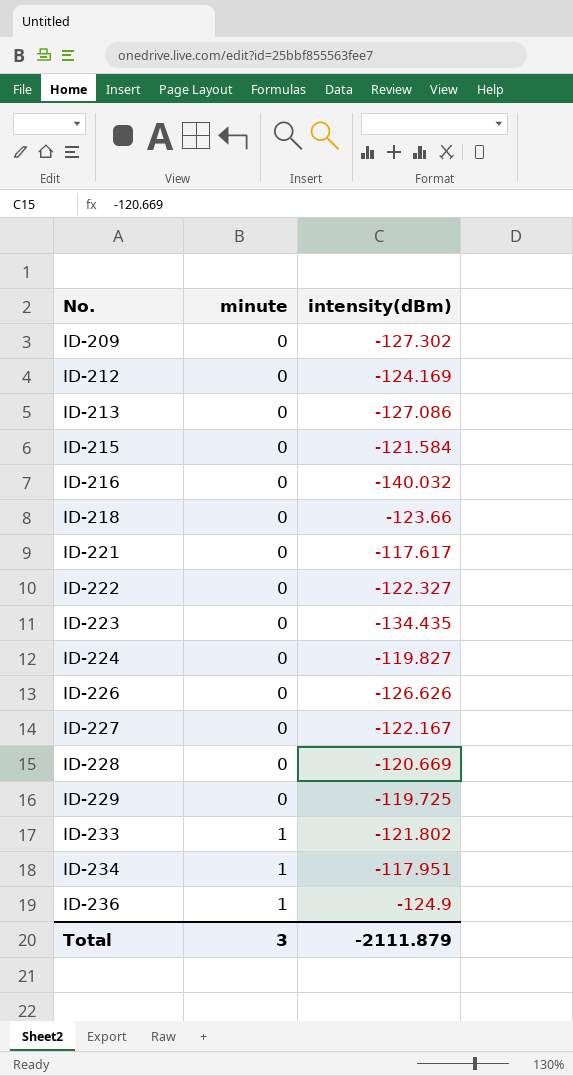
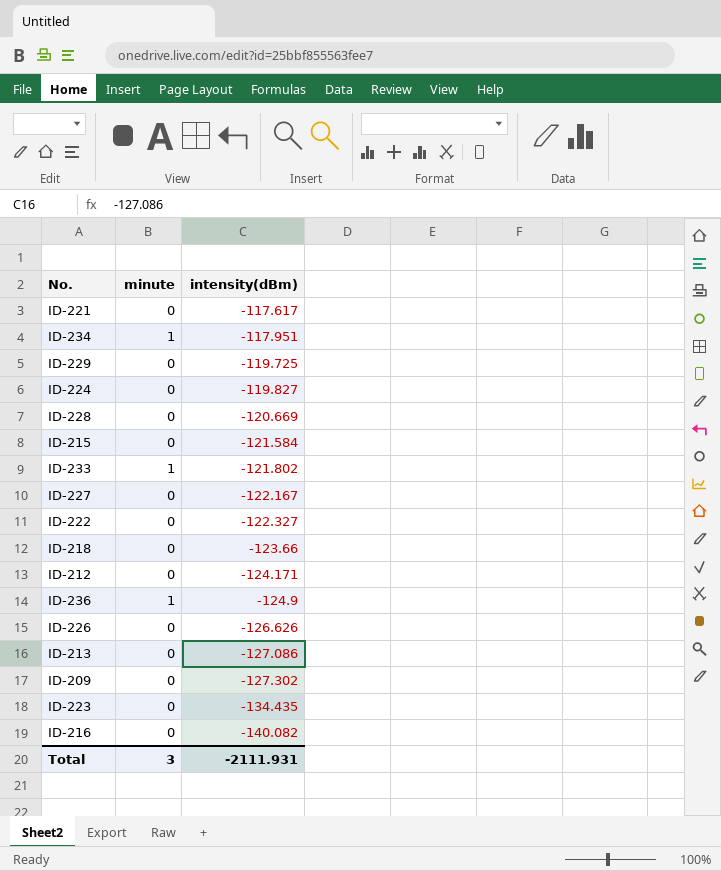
row order: No. ascending -> intensity(dBm) descending
ID-212 | intensity(dBm): -124.169 -> -124.171
ID-216 | intensity(dBm): -140.032 -> -140.082
Total | intensity(dBm): -2111.879 -> -2111.931

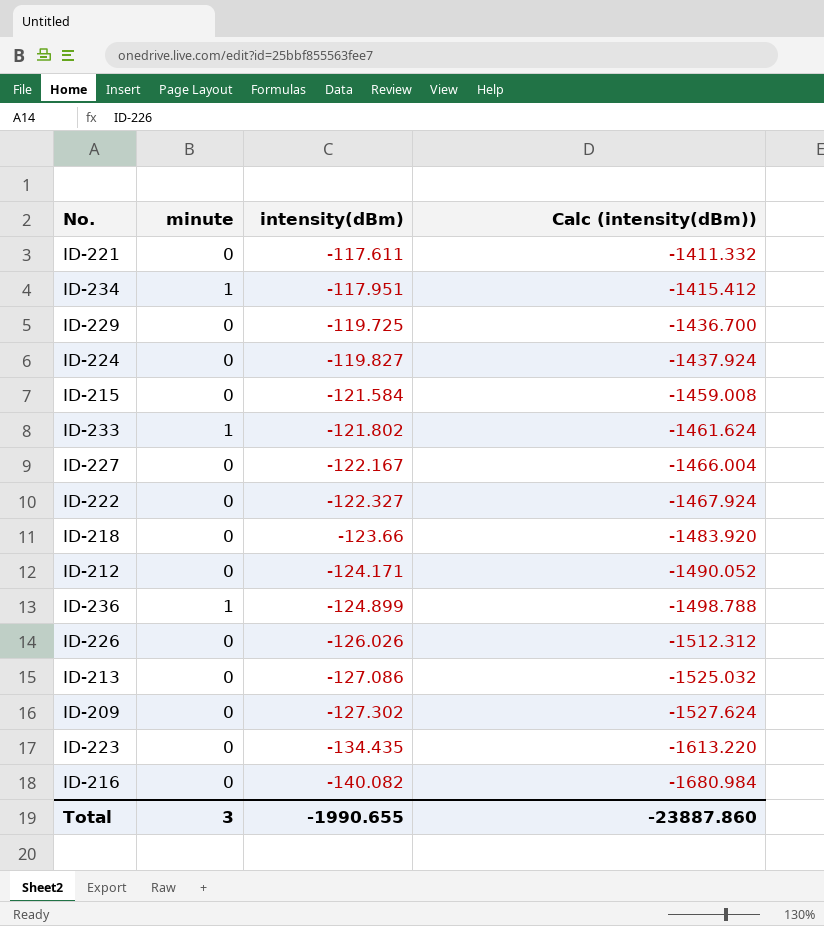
column Calc (intensity(dBm)) | formula: none -> [intensity(dBm)] * 12
row ID-228: 0 | -120.669 -> none
ID-221 | intensity(dBm): -117.617 -> -117.611
ID-236 | intensity(dBm): -124.9 -> -124.899
ID-226 | intensity(dBm): -126.626 -> -126.026
Total | intensity(dBm): -2111.931 -> -1990.655

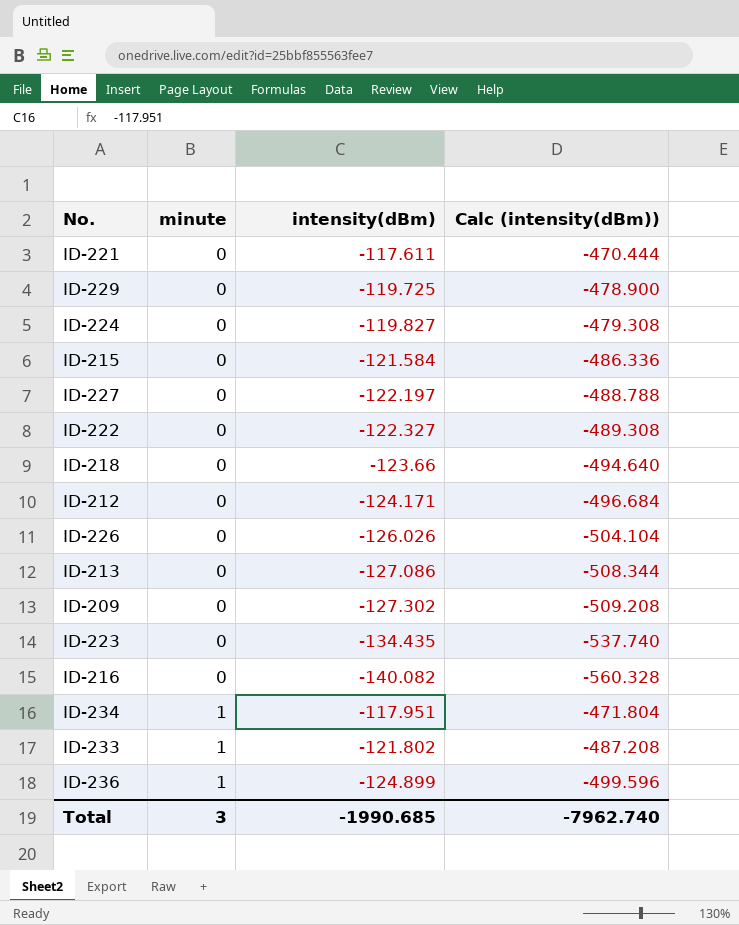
row order: intensity(dBm) descending -> minute ascending
column Calc (intensity(dBm)) | formula: [intensity(dBm)] * 12 -> [intensity(dBm)] * 4
ID-227 | intensity(dBm): -122.167 -> -122.197
Total | intensity(dBm): -1990.655 -> -1990.685
Total | Calc (intensity(dBm)): -23887.860 -> -7962.740

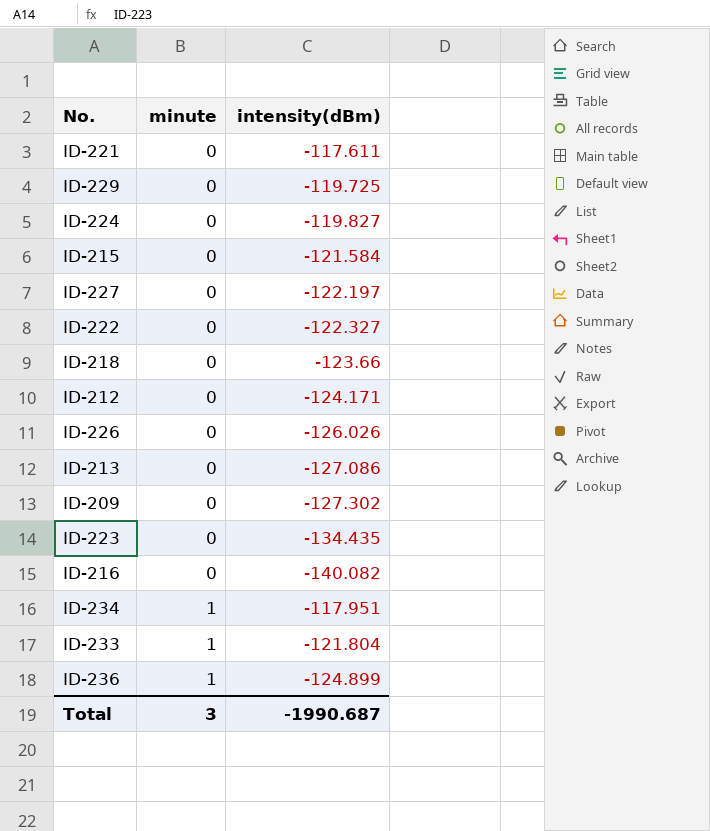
column Calc (intensity(dBm)) | formula: [intensity(dBm)] * 4 -> none
ID-233 | intensity(dBm): -121.802 -> -121.804
Total | intensity(dBm): -1990.685 -> -1990.687

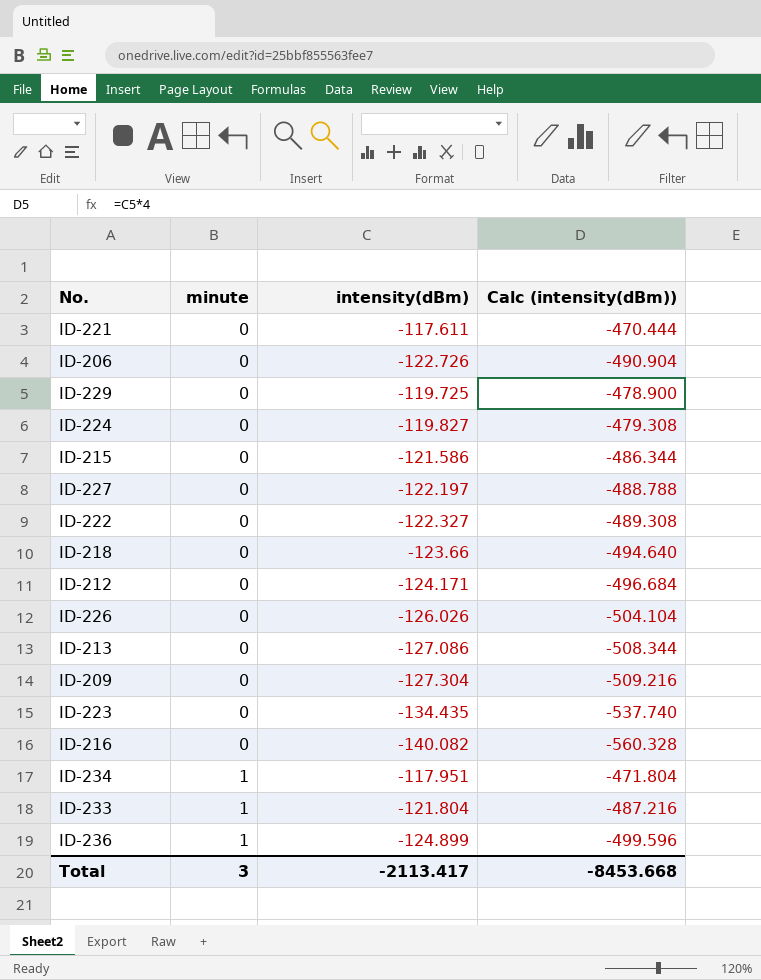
column Calc (intensity(dBm)) | formula: none -> [intensity(dBm)] * 4
row ID-206: none -> 0 | -122.726 | -490.904
ID-215 | intensity(dBm): -121.584 -> -121.586
ID-209 | intensity(dBm): -127.302 -> -127.304
Total | intensity(dBm): -1990.687 -> -2113.417

